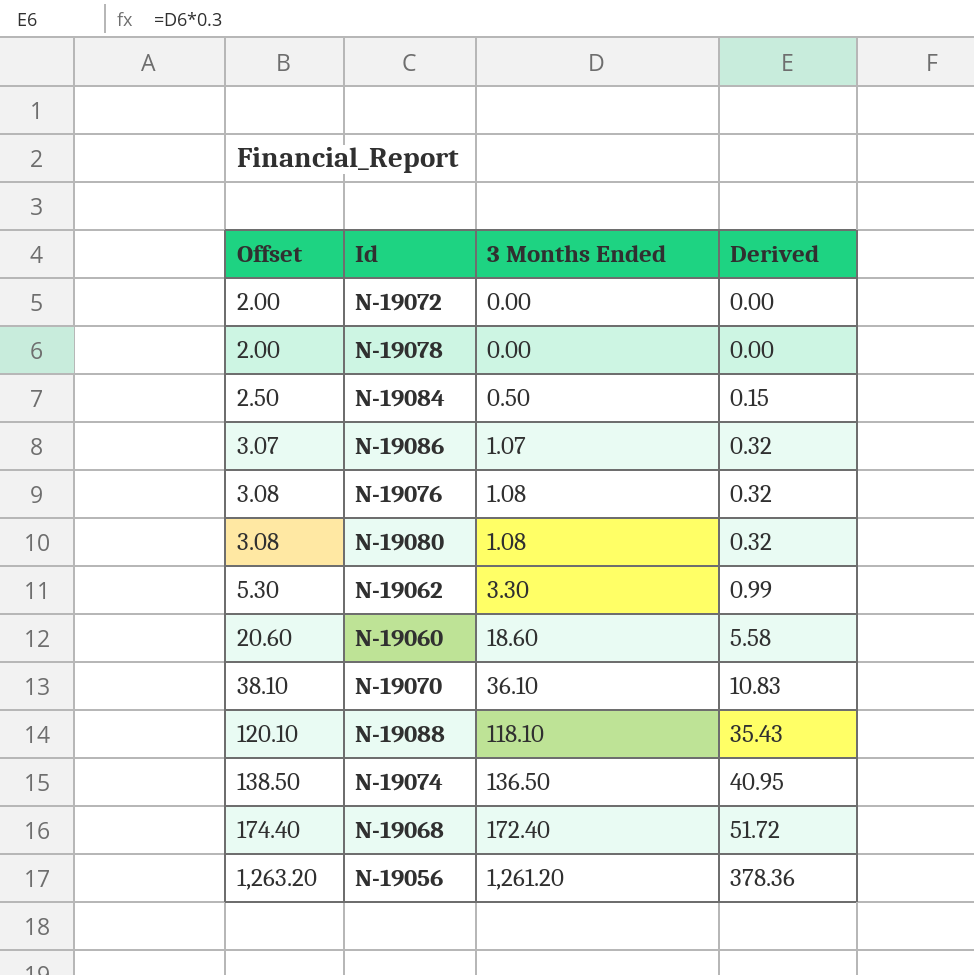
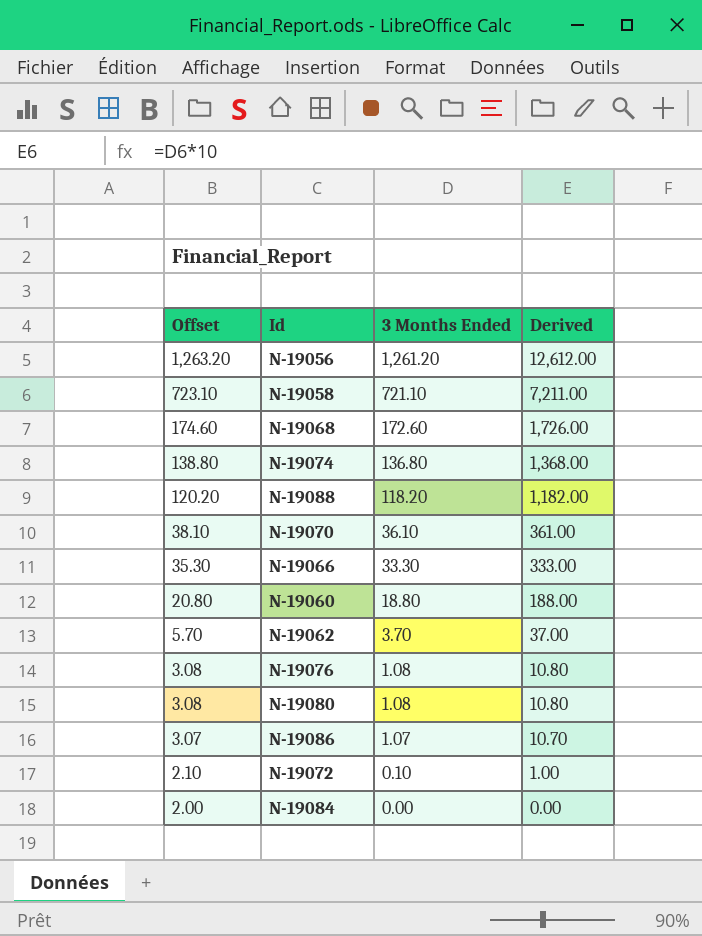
row order: Offset ascending -> Offset descending
column Derived | formula: [3 Months Ended] * 0.3 -> [3 Months Ended] * 10
row N-19078: 2.00 | 0.00 | 0.00 -> none
row N-19058: none -> 723.10 | 721.10 | 7,211.00
N-19068 | Offset: 174.40 -> 174.60
N-19068 | 3 Months Ended: 172.40 -> 172.60
N-19074 | Offset: 138.50 -> 138.80
N-19074 | 3 Months Ended: 136.50 -> 136.80
N-19088 | Offset: 120.10 -> 120.20
N-19088 | 3 Months Ended: 118.10 -> 118.20
row N-19066: none -> 35.30 | 33.30 | 333.00
N-19060 | Offset: 20.60 -> 20.80
N-19060 | 3 Months Ended: 18.60 -> 18.80
N-19062 | Offset: 5.30 -> 5.70
N-19062 | 3 Months Ended: 3.30 -> 3.70
N-19072 | Offset: 2.00 -> 2.10
N-19072 | 3 Months Ended: 0.00 -> 0.10
N-19084 | Offset: 2.50 -> 2.00
N-19084 | 3 Months Ended: 0.50 -> 0.00

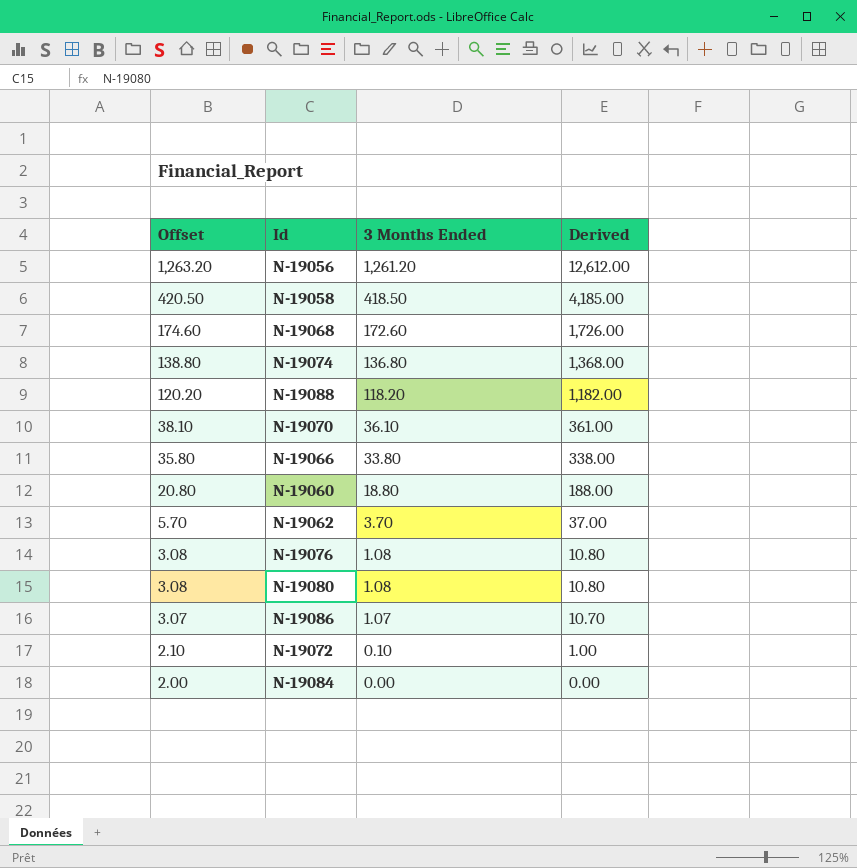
N-19058 | Offset: 723.10 -> 420.50
N-19058 | 3 Months Ended: 721.10 -> 418.50
N-19058 | Derived: 7,211.00 -> 4,185.00
N-19066 | Offset: 35.30 -> 35.80
N-19066 | 3 Months Ended: 33.30 -> 33.80
N-19066 | Derived: 333.00 -> 338.00

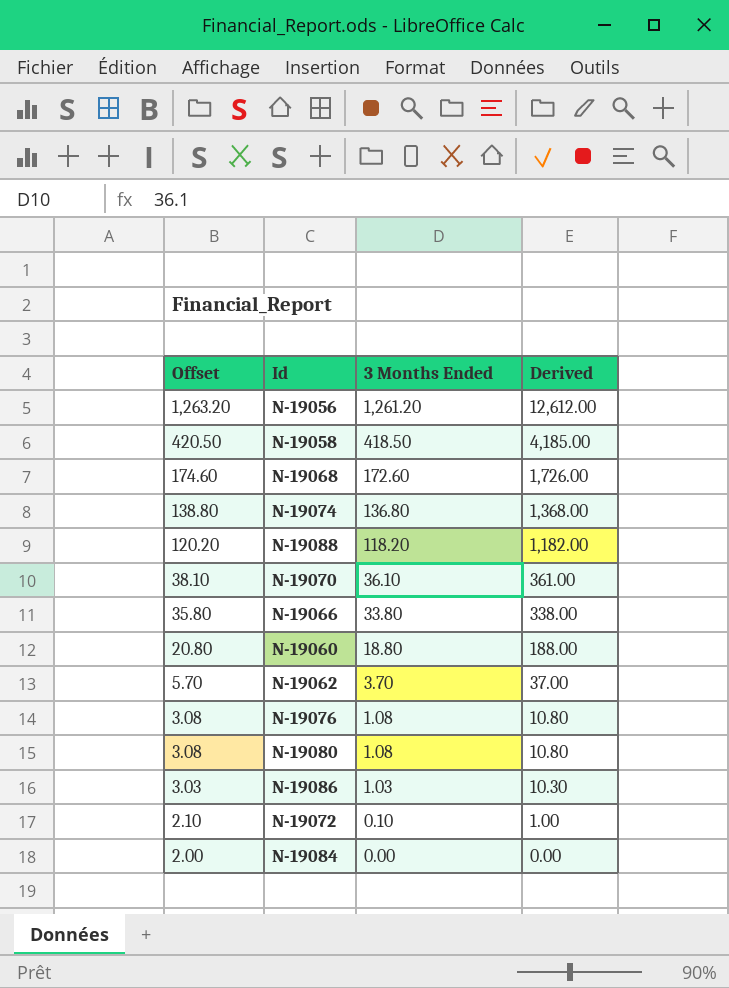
N-19086 | Offset: 3.07 -> 3.03
N-19086 | 3 Months Ended: 1.07 -> 1.03
N-19086 | Derived: 10.70 -> 10.30

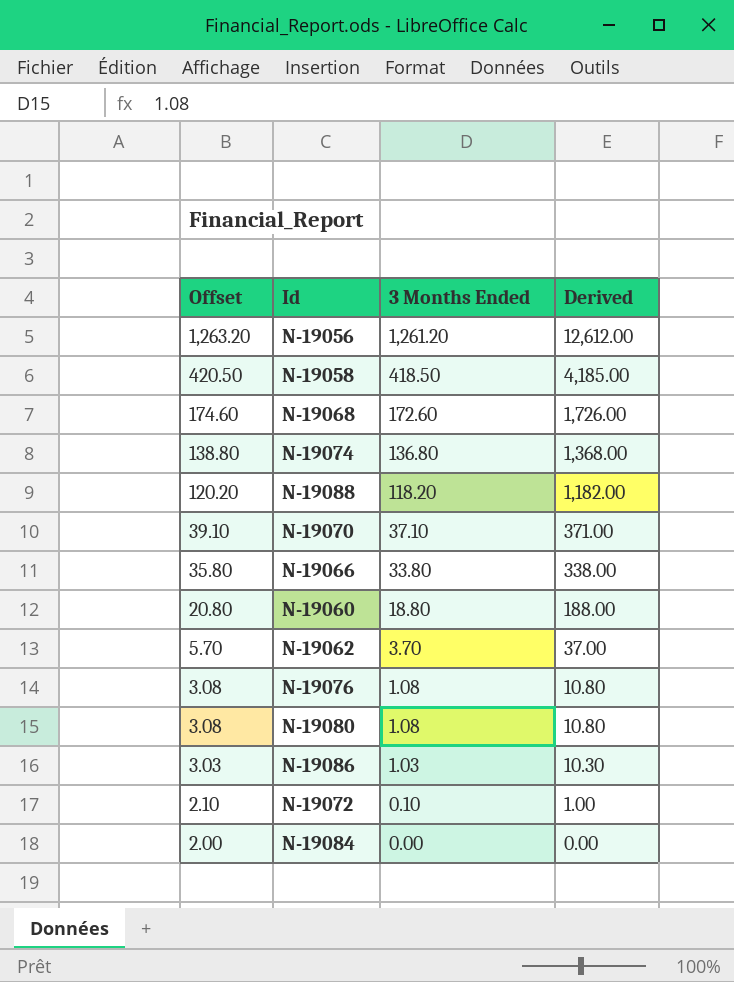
N-19070 | Offset: 38.10 -> 39.10
N-19070 | 3 Months Ended: 36.10 -> 37.10
N-19070 | Derived: 361.00 -> 371.00

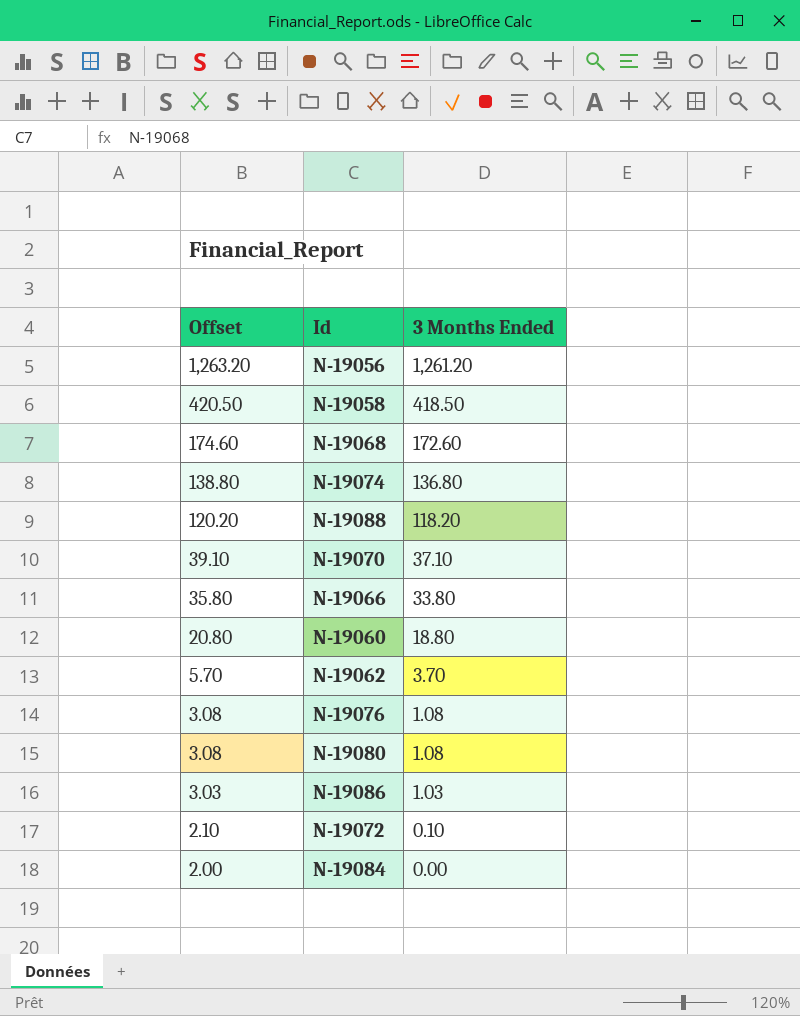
column Derived | formula: [3 Months Ended] * 10 -> none

